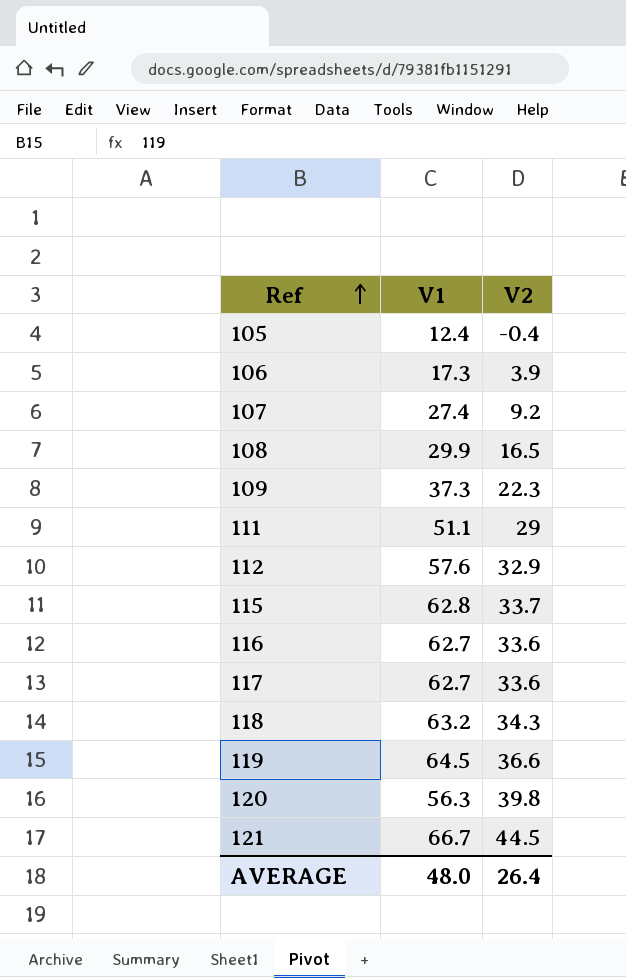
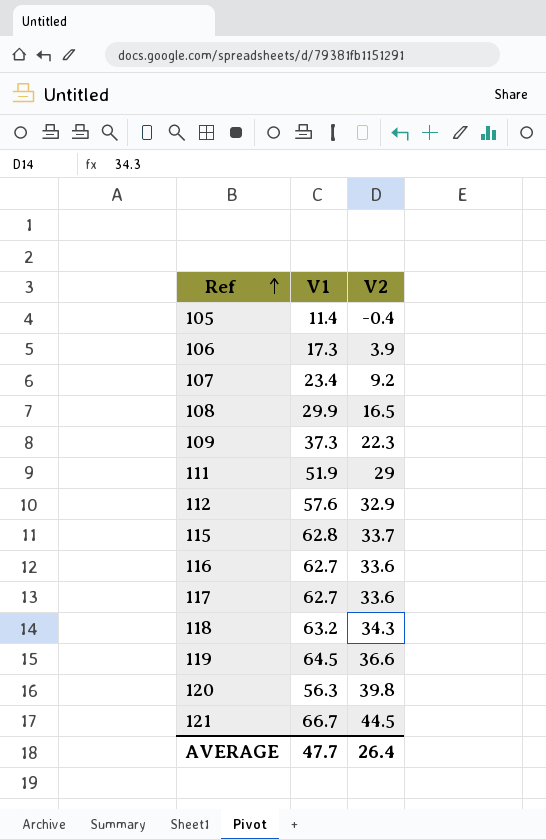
105 | V1: 12.4 -> 11.4
107 | V1: 27.4 -> 23.4
111 | V1: 51.1 -> 51.9
AVERAGE | V1: 48.0 -> 47.7

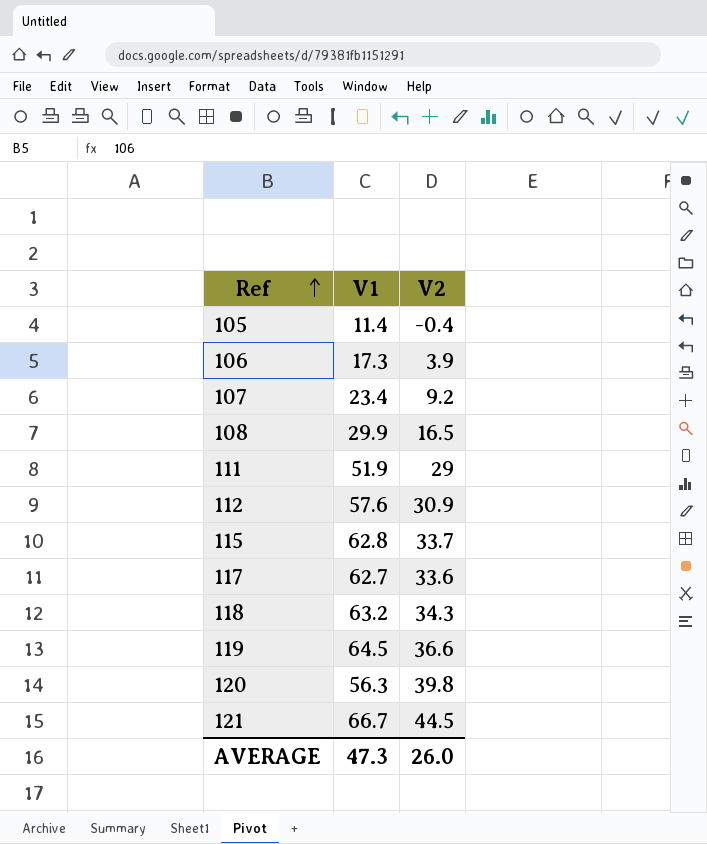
row 109: 37.3 | 22.3 -> none
row 116: 62.7 | 33.6 -> none
112 | V2: 32.9 -> 30.9
AVERAGE | V1: 47.7 -> 47.3
AVERAGE | V2: 26.4 -> 26.0

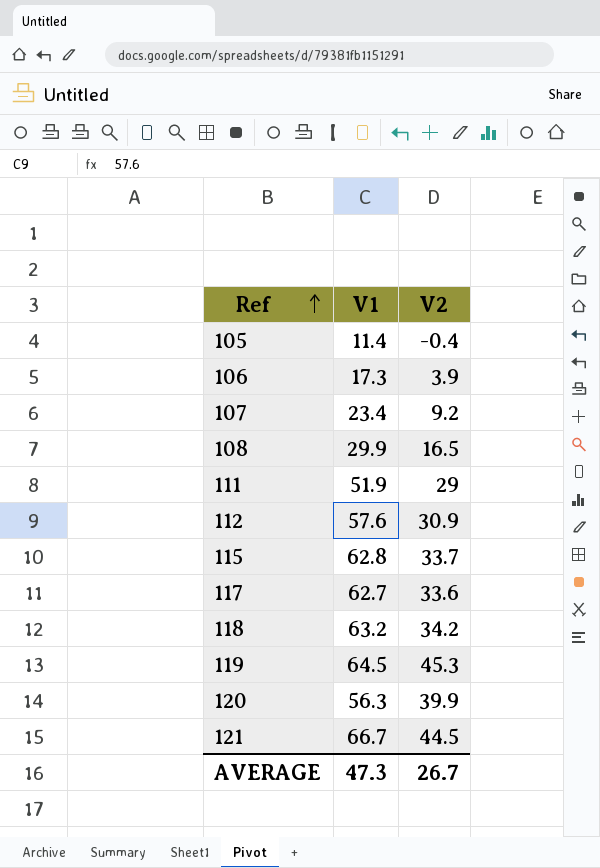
118 | V2: 34.3 -> 34.2
119 | V2: 36.6 -> 45.3
120 | V2: 39.8 -> 39.9
AVERAGE | V2: 26.0 -> 26.7

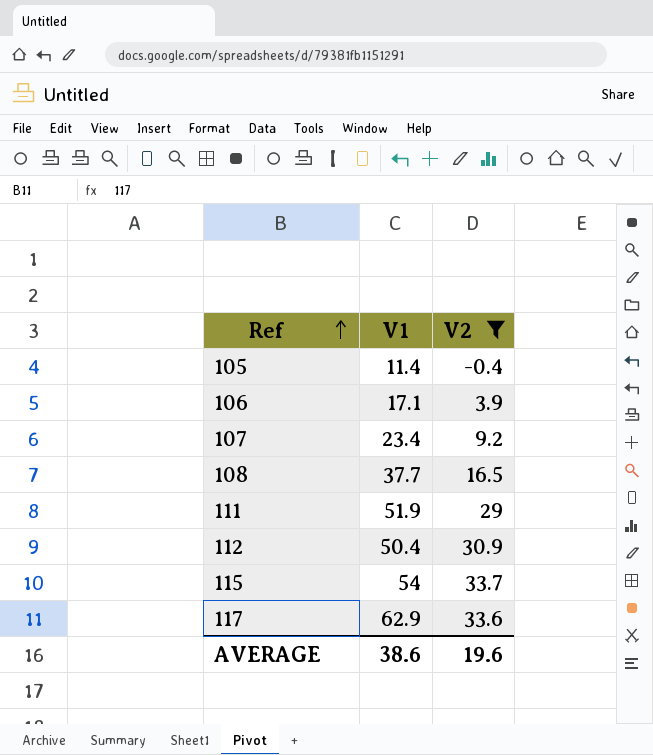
filter: none -> V2 <= 33.7
106 | V1: 17.3 -> 17.1
108 | V1: 29.9 -> 37.7
112 | V1: 57.6 -> 50.4
115 | V1: 62.8 -> 54
117 | V1: 62.7 -> 62.9
AVERAGE | V1: 47.3 -> 38.6
AVERAGE | V2: 26.7 -> 19.6

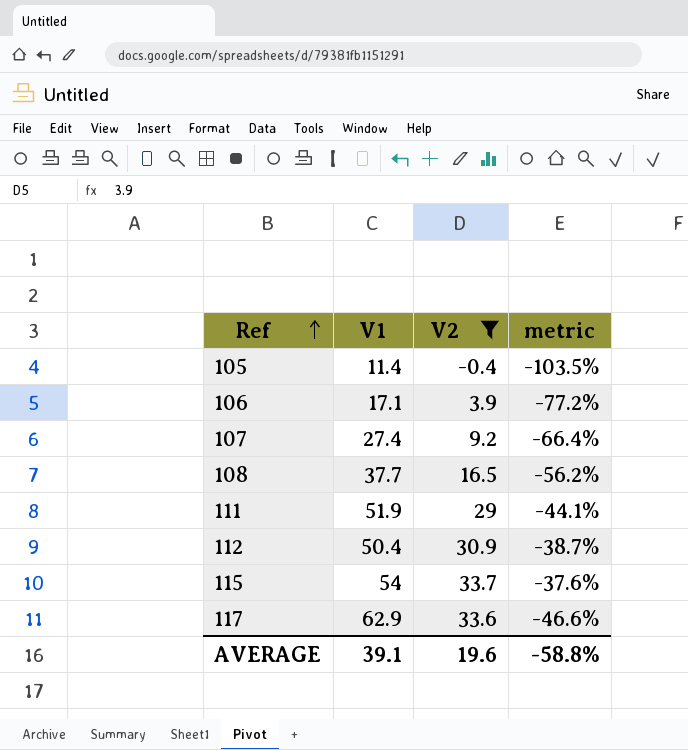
column metric | formula: none -> ([V2] - [V1]) / [V1]
107 | V1: 23.4 -> 27.4
AVERAGE | V1: 38.6 -> 39.1

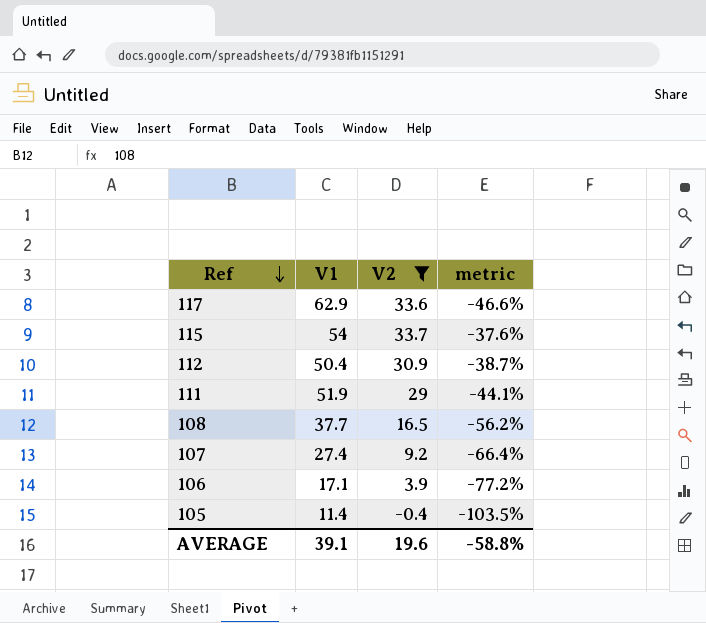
row order: Ref ascending -> Ref descending

